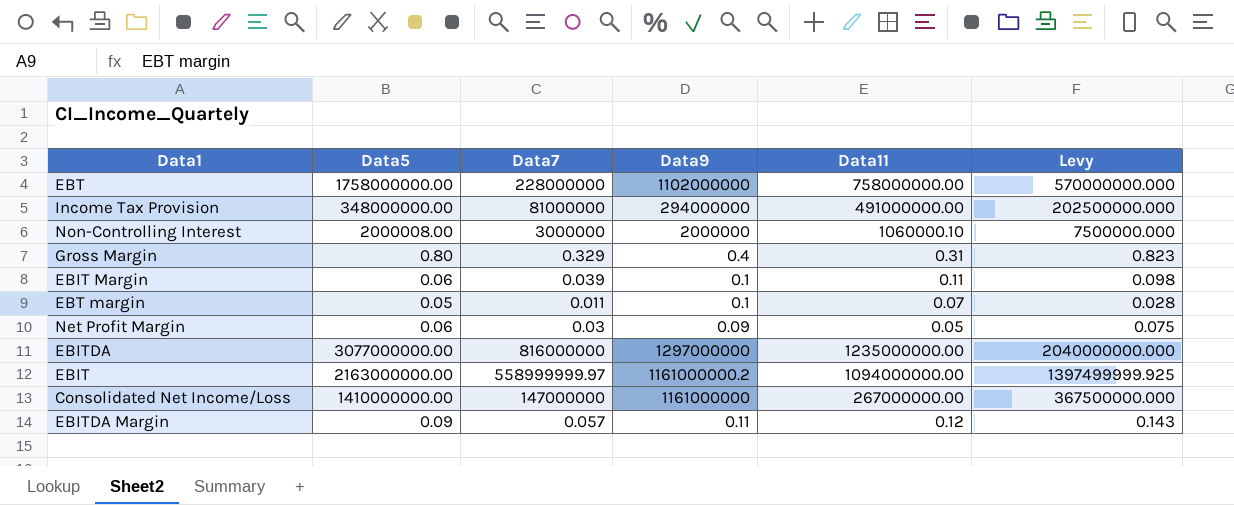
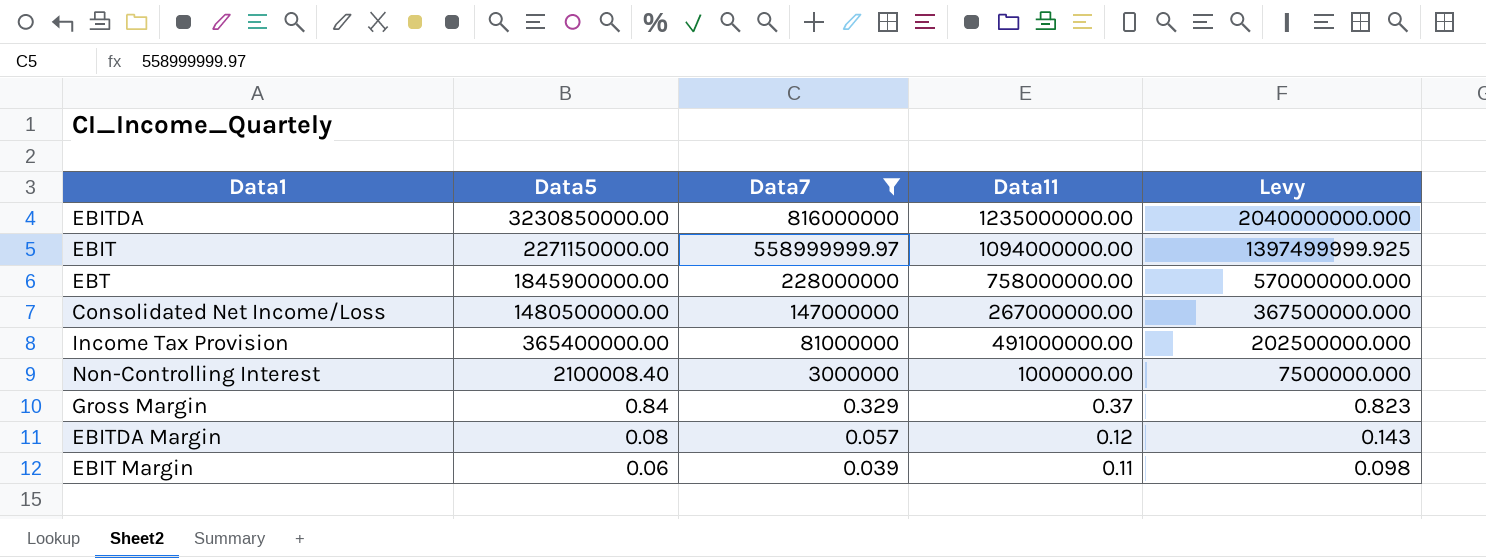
filter: none -> Data7 >= 0.039
row order: none -> Data5 descending
column Data9 | position: 4 -> none
EBITDA | Data5: 3077000000.00 -> 3230850000.00
EBIT | Data5: 2163000000.00 -> 2271150000.00
EBT | Data5: 1758000000.00 -> 1845900000.00
Consolidated Net Income/Loss | Data5: 1410000000.00 -> 1480500000.00
Income Tax Provision | Data5: 348000000.00 -> 365400000.00
Non-Controlling Interest | Data5: 2000008.00 -> 2100008.40
Non-Controlling Interest | Data11: 1060000.10 -> 1000000.00
Gross Margin | Data5: 0.80 -> 0.84
Gross Margin | Data11: 0.31 -> 0.37
EBITDA Margin | Data5: 0.09 -> 0.08

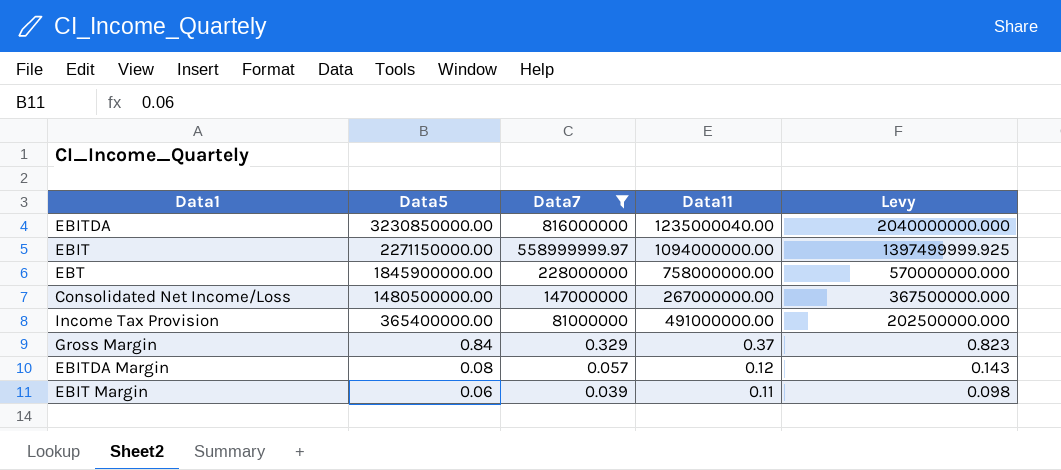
row Non-Controlling Interest: 2100008.40 | 3000000 | 1000000.00 | 7500000.000 -> none
EBITDA | Data11: 1235000000.00 -> 1235000040.00

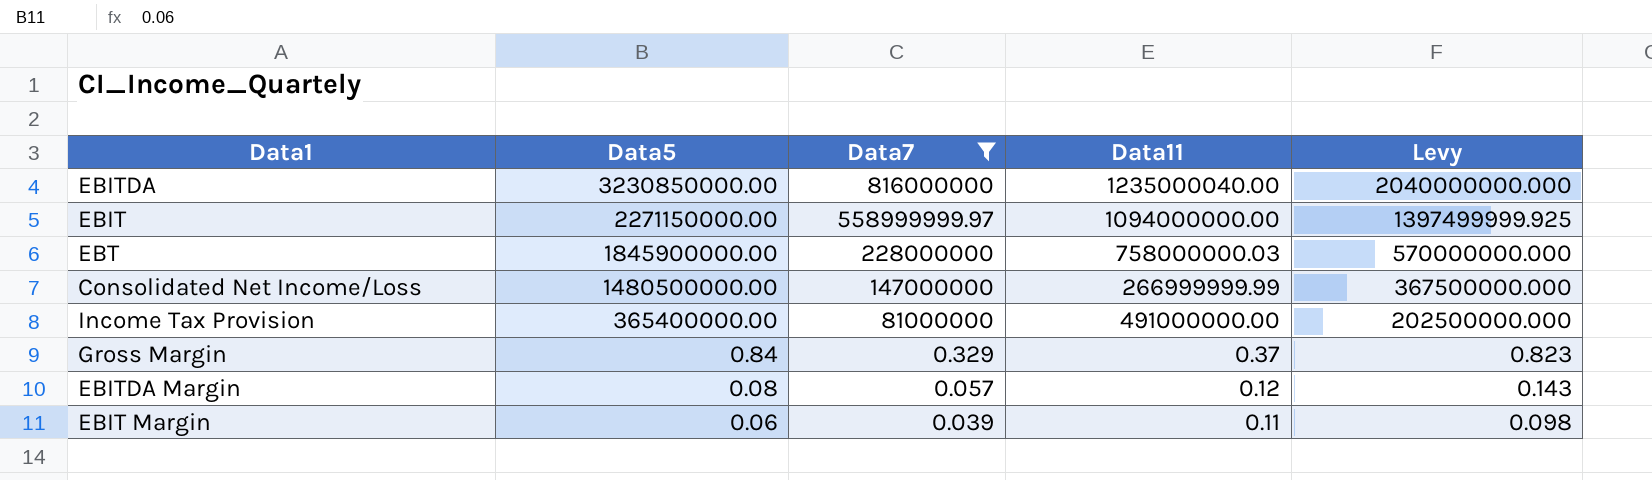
EBT | Data11: 758000000.00 -> 758000000.03
Consolidated Net Income/Loss | Data11: 267000000.00 -> 266999999.99

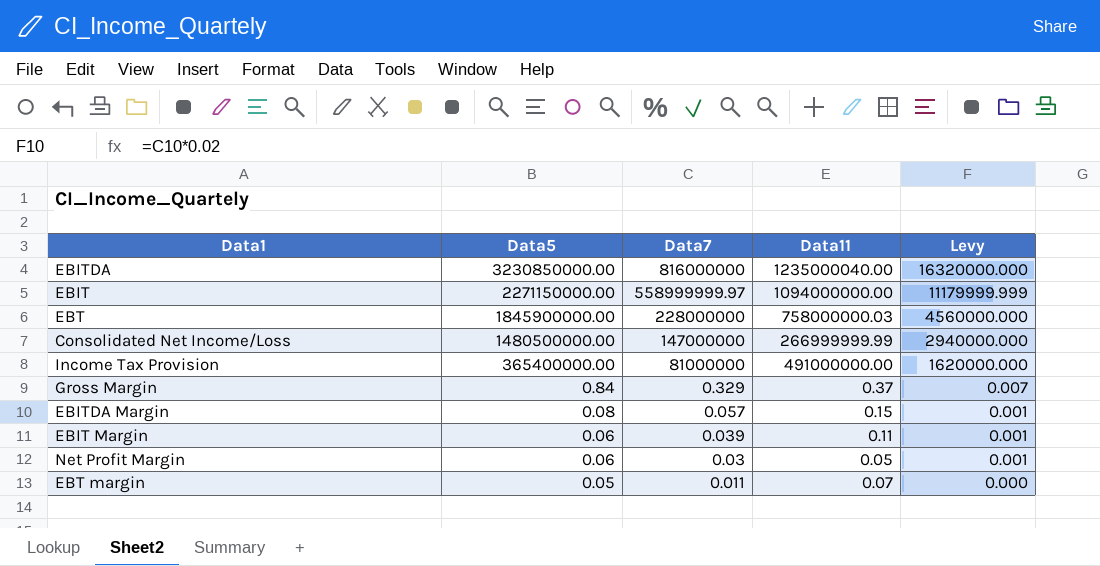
filter: Data7 >= 0.039 -> none
column Levy | formula: [Data7] * 2.5 -> [Data7] * 0.02
EBITDA Margin | Data11: 0.12 -> 0.15

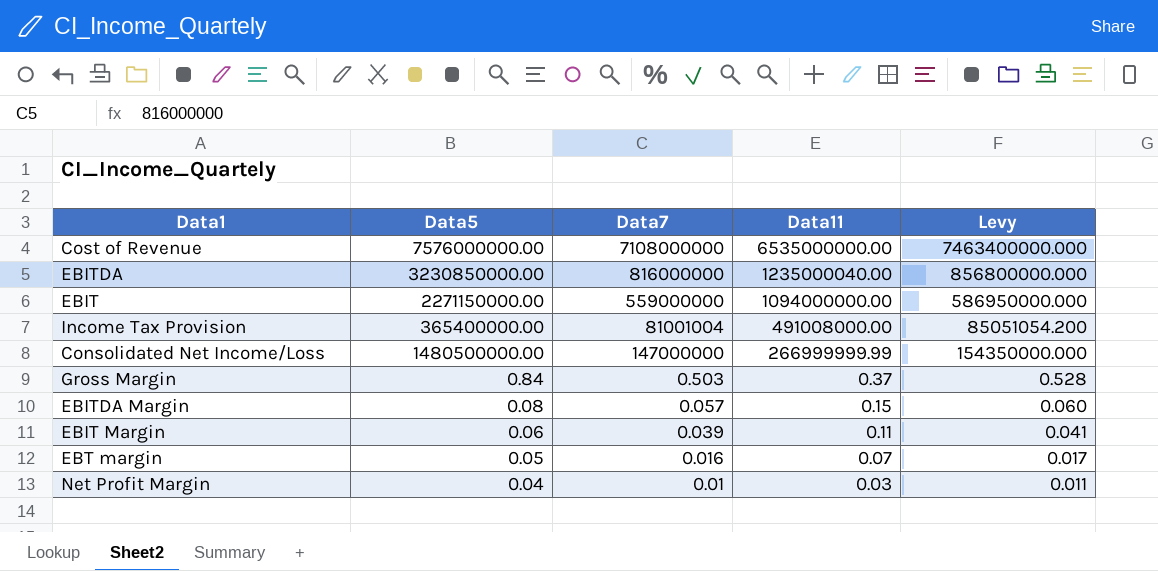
row order: Data5 descending -> Data11 descending
column Levy | formula: [Data7] * 0.02 -> [Data7] * 1.05
row EBT: 1845900000.00 | 228000000 | 758000000.03 | 4560000.000 -> none
row Cost of Revenue: none -> 7576000000.00 | 7108000000 | 6535000000.00 | 7463400000.000
EBIT | Data7: 558999999.97 -> 559000000
Income Tax Provision | Data7: 81000000 -> 81001004
Income Tax Provision | Data11: 491000000.00 -> 491008000.00
Gross Margin | Data7: 0.329 -> 0.503
EBT margin | Data7: 0.011 -> 0.016
Net Profit Margin | Data5: 0.06 -> 0.04
Net Profit Margin | Data7: 0.03 -> 0.01
Net Profit Margin | Data11: 0.05 -> 0.03

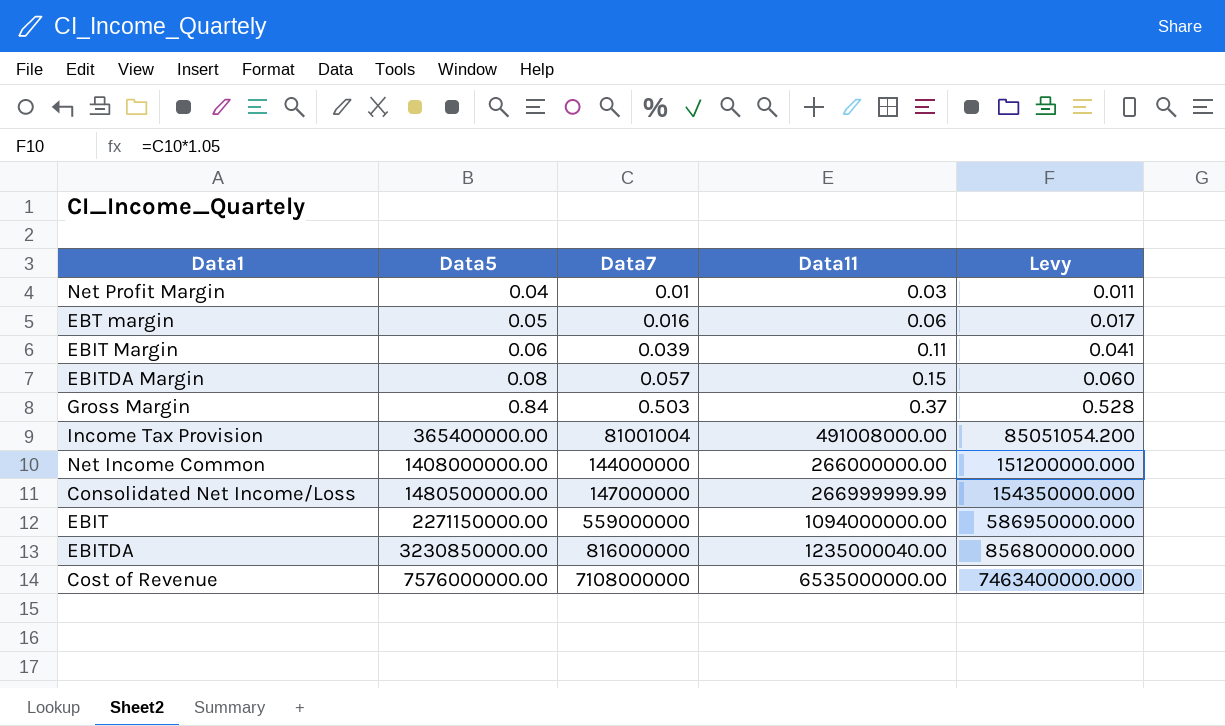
row order: Data11 descending -> Data5 ascending
EBT margin | Data11: 0.07 -> 0.06
row Net Income Common: none -> 1408000000.00 | 144000000 | 266000000.00 | 151200000.000

